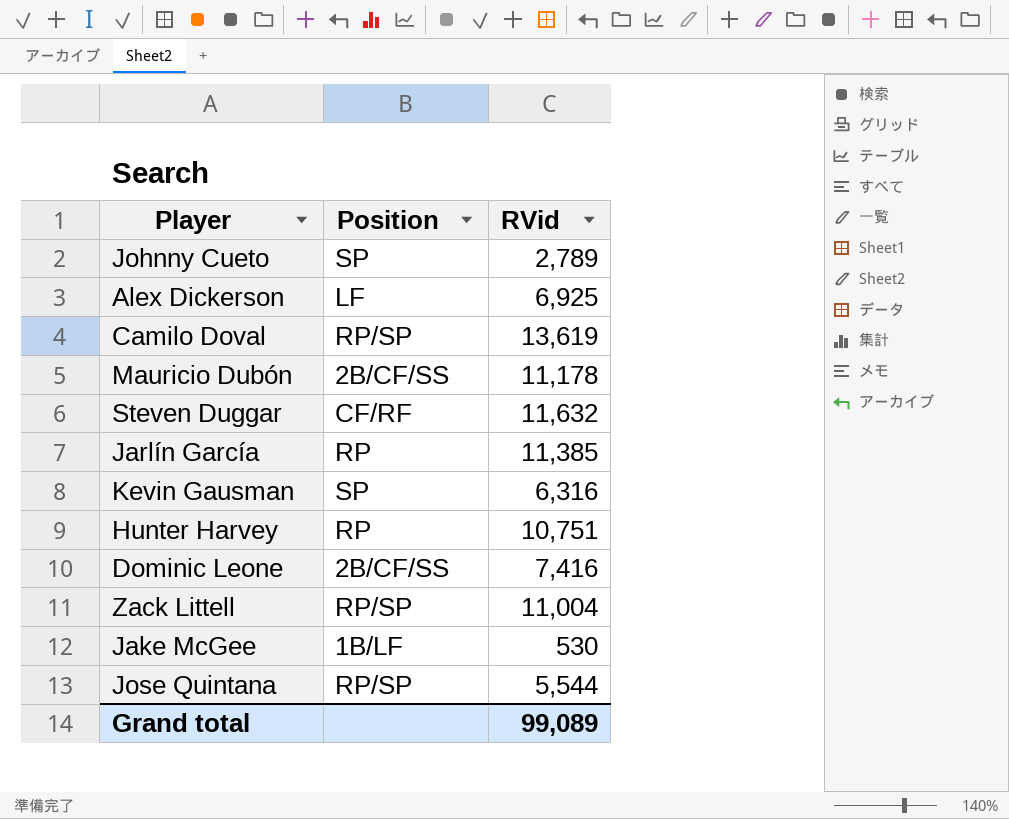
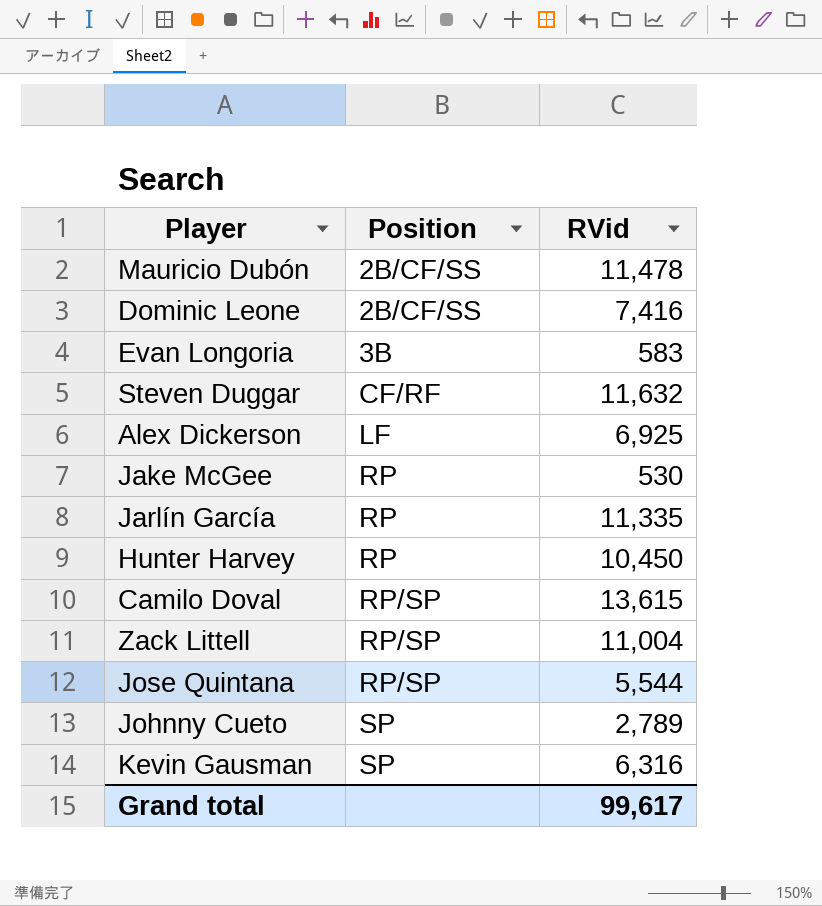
row order: none -> Position ascending
Mauricio Dubón | RVid: 11,178 -> 11,478
row Evan Longoria: none -> 3B | 583
Jake McGee | Position: 1B/LF -> RP
Jarlín García | RVid: 11,385 -> 11,335
Hunter Harvey | RVid: 10,751 -> 10,450
Camilo Doval | RVid: 13,619 -> 13,615
Grand total | RVid: 99,089 -> 99,617

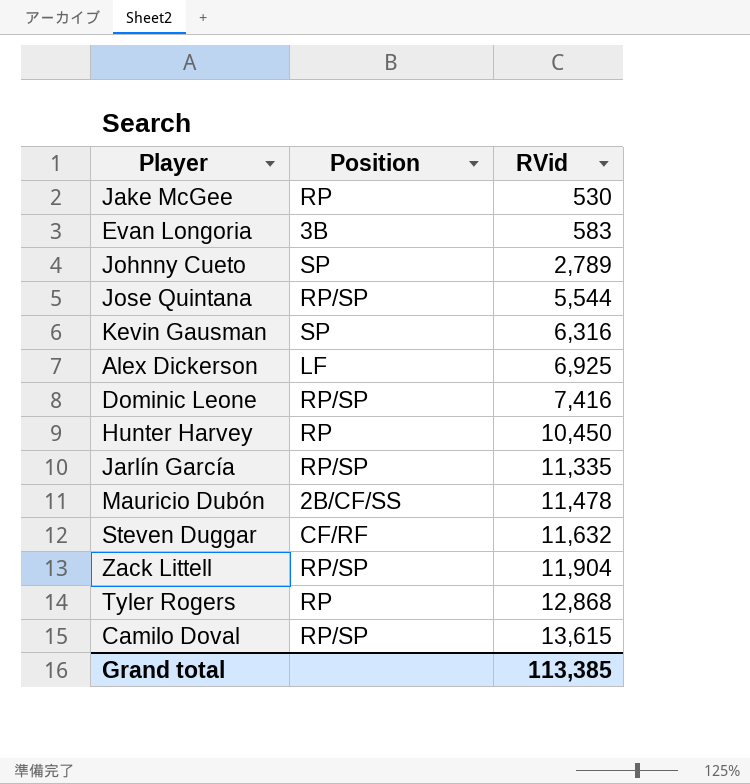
row order: Position ascending -> RVid ascending
Dominic Leone | Position: 2B/CF/SS -> RP/SP
Jarlín García | Position: RP -> RP/SP
Zack Littell | RVid: 11,004 -> 11,904
row Tyler Rogers: none -> RP | 12,868
Grand total | RVid: 99,617 -> 113,385

